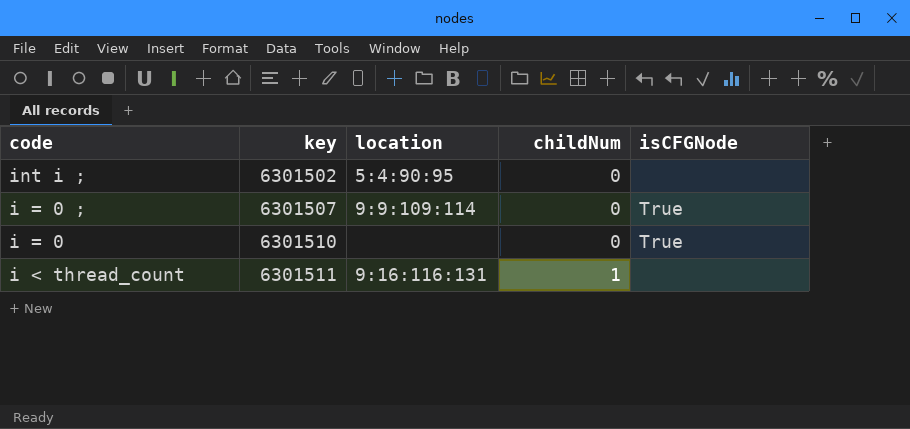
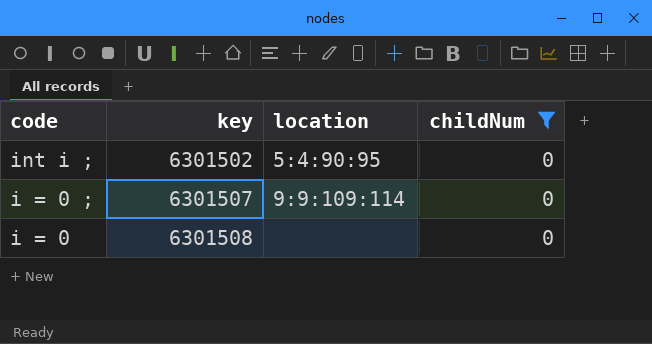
filter: none -> childNum = 0
column isCFGNode | position: 5 -> none
i = 0 | key: 6301510 -> 6301508

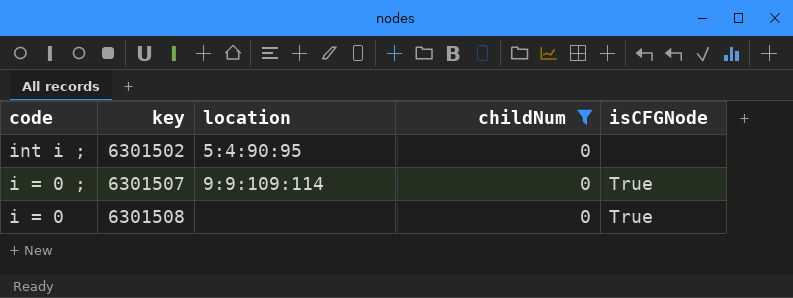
column isCFGNode | position: none -> 5

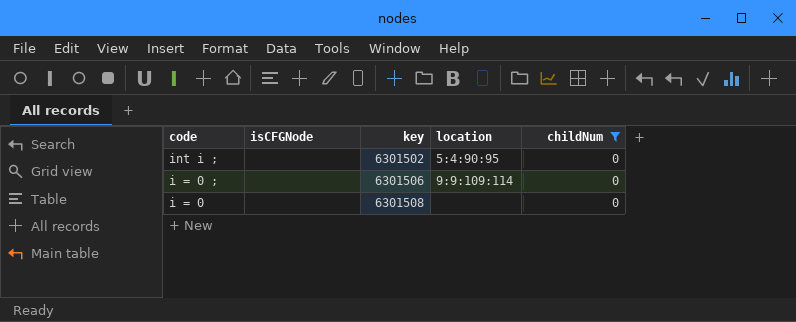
column isCFGNode | position: 5 -> 2
i = 0 ; | isCFGNode: True -> none
i = 0 ; | key: 6301507 -> 6301506
i = 0 | isCFGNode: True -> none

